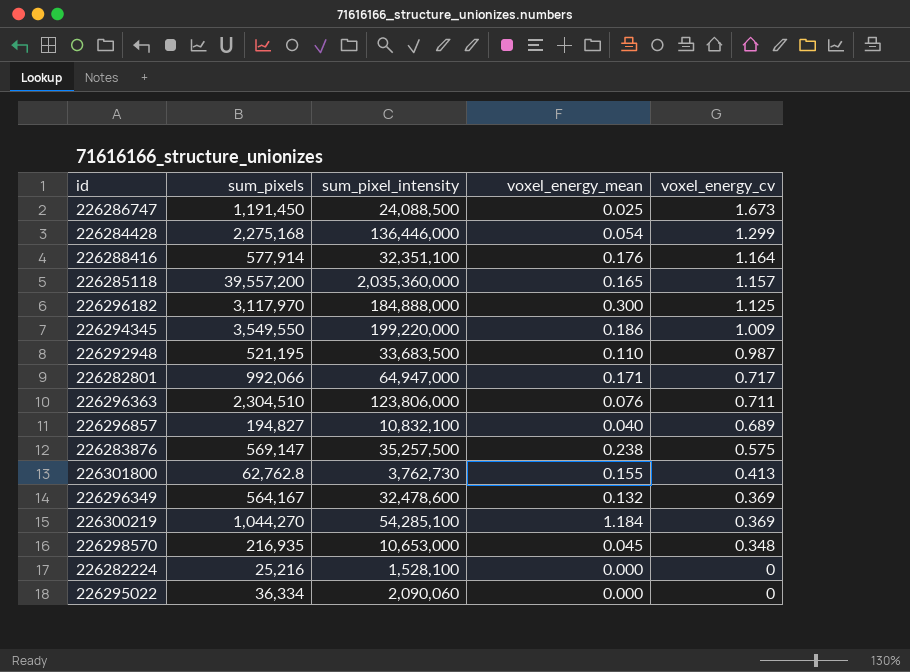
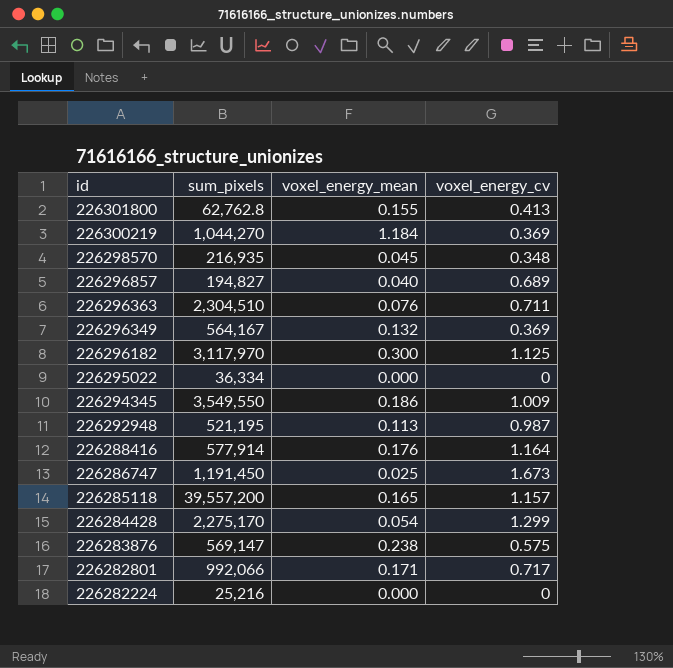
row order: voxel_energy_cv descending -> id descending
column sum_pixel_intensity | position: 3 -> none
226292948 | voxel_energy_mean: 0.110 -> 0.113
226284428 | sum_pixels: 2,275,168 -> 2,275,170

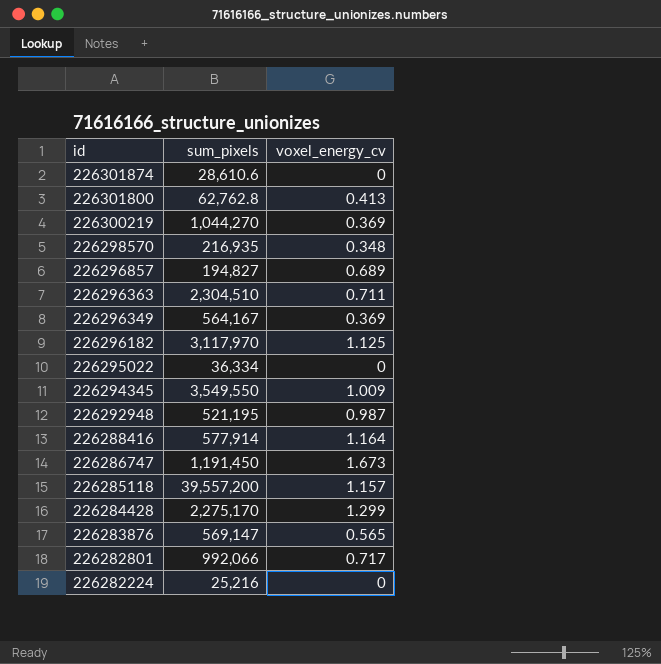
column voxel_energy_mean | position: 3 -> none
row 226301874: none -> 28,610.6 | 0
226283876 | voxel_energy_cv: 0.575 -> 0.565

